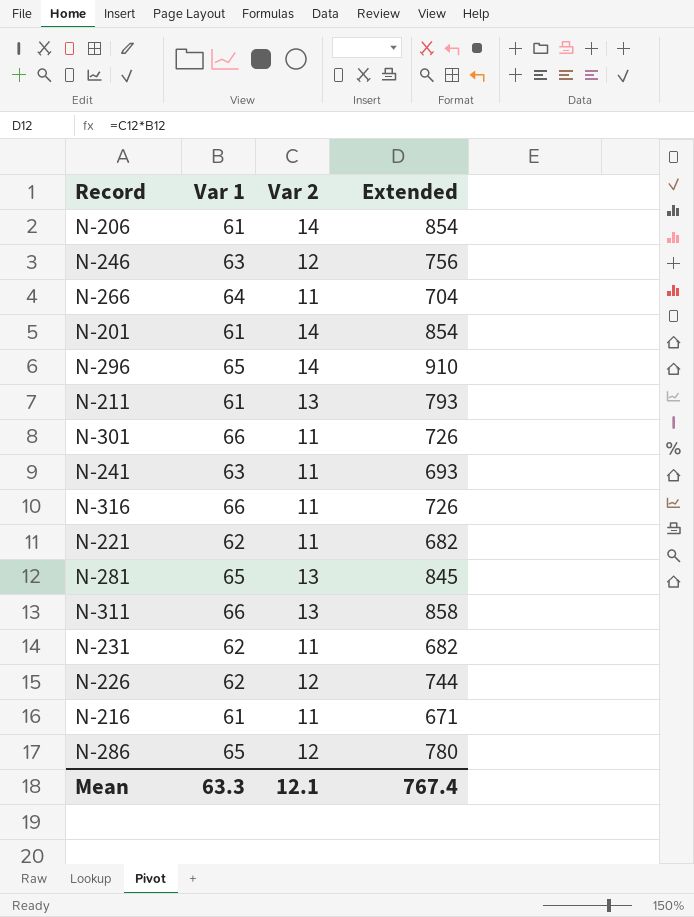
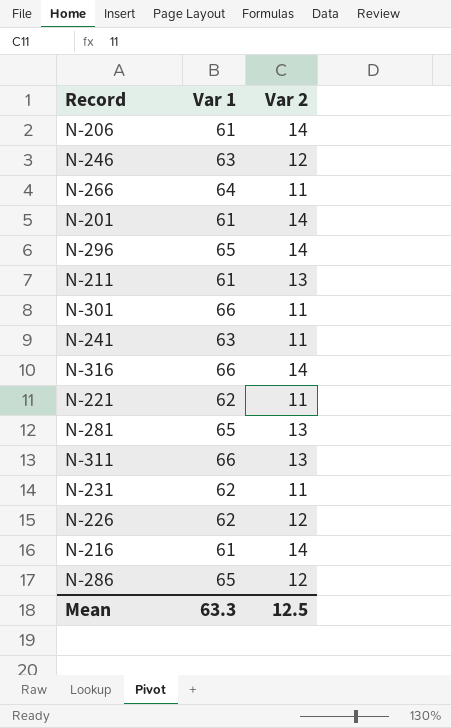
column Extended | formula: [Var 1] * [Var 2] -> none
N-316 | Var 2: 11 -> 14
N-216 | Var 2: 11 -> 14
Mean | Var 2: 12.1 -> 12.5

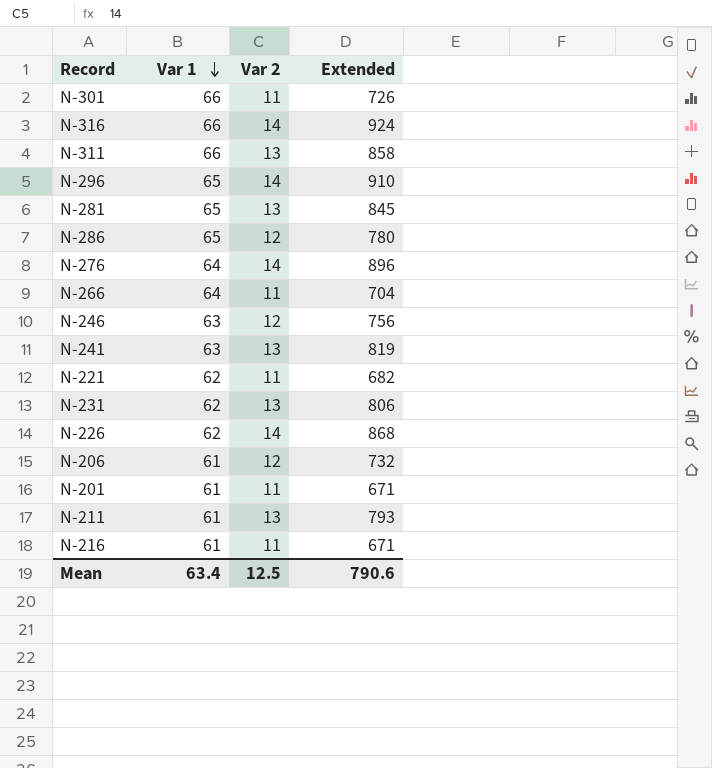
row order: none -> Var 1 descending
column Extended | formula: none -> [Var 1] * [Var 2]
row N-276: none -> 64 | 14 | 896
N-241 | Var 2: 11 -> 13
N-231 | Var 2: 11 -> 13
N-226 | Var 2: 12 -> 14
N-206 | Var 2: 14 -> 12
N-201 | Var 2: 14 -> 11
N-216 | Var 2: 14 -> 11
Mean | Var 1: 63.3 -> 63.4

